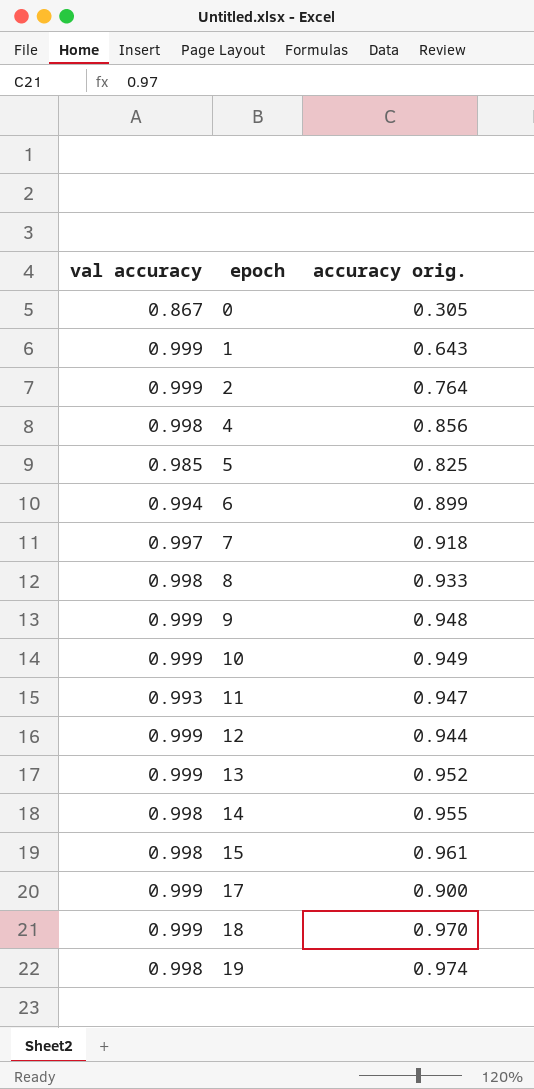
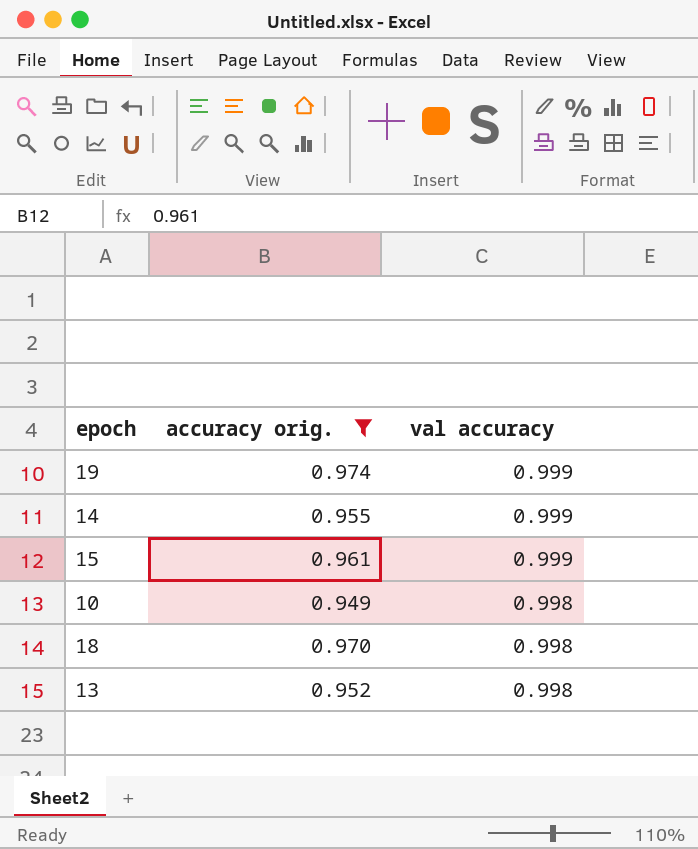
filter: none -> accuracy orig. >= 0.949
row order: epoch ascending -> val accuracy descending
column val accuracy | position: 1 -> 3
19 | val accuracy: 0.998 -> 0.999
14 | val accuracy: 0.998 -> 0.999
15 | val accuracy: 0.998 -> 0.999
10 | val accuracy: 0.999 -> 0.998
18 | val accuracy: 0.999 -> 0.998
13 | val accuracy: 0.999 -> 0.998

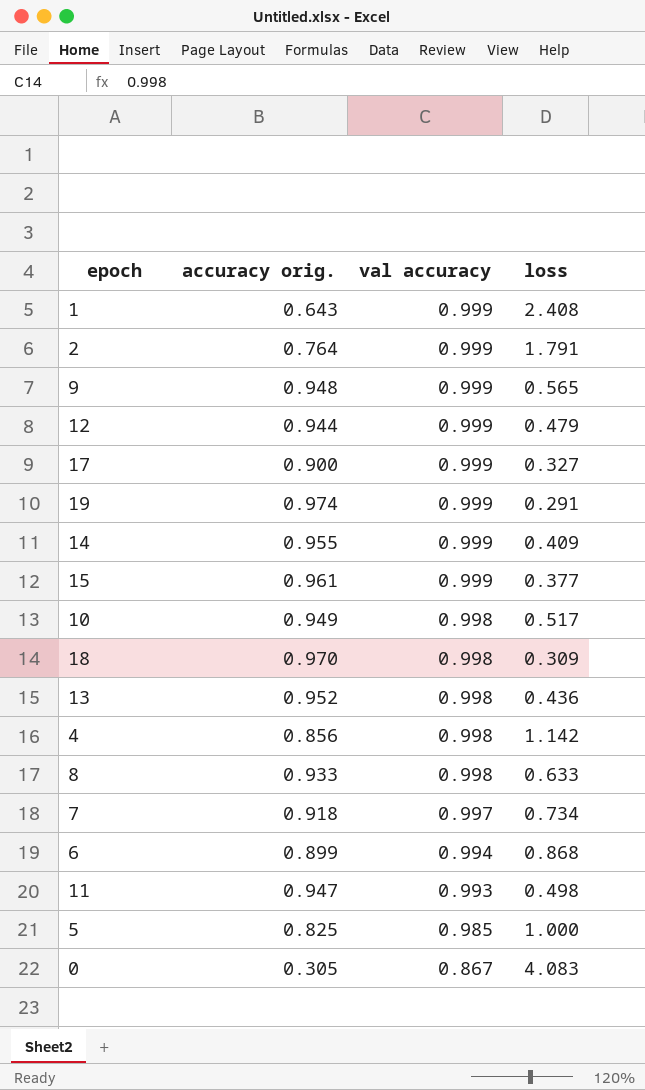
filter: accuracy orig. >= 0.949 -> none
column loss | position: none -> 4

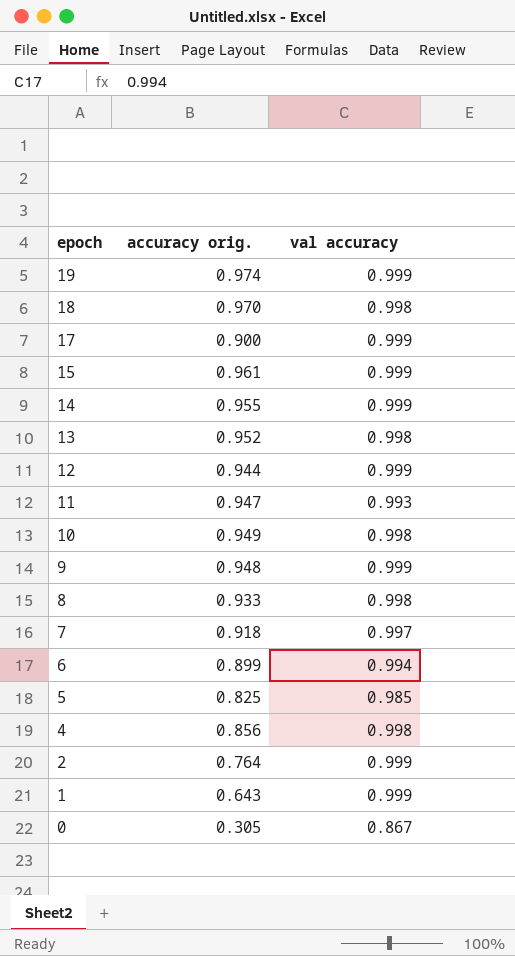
row order: val accuracy descending -> epoch descending
column loss | position: 4 -> none

